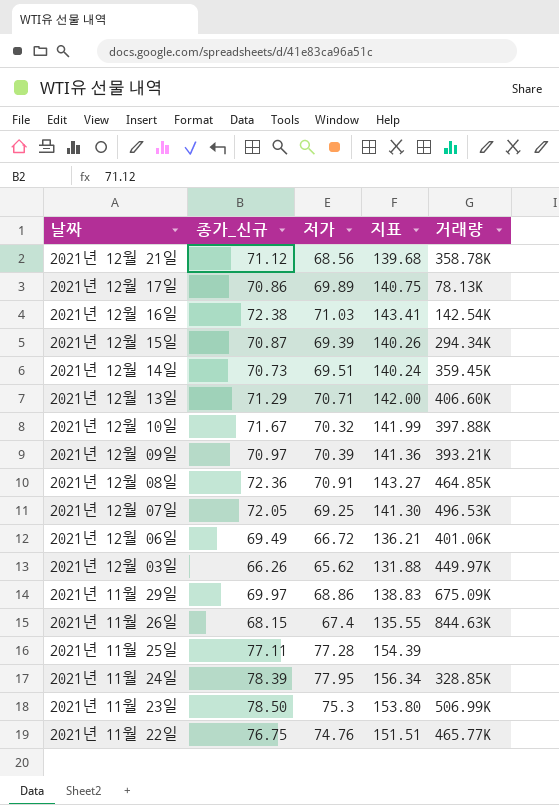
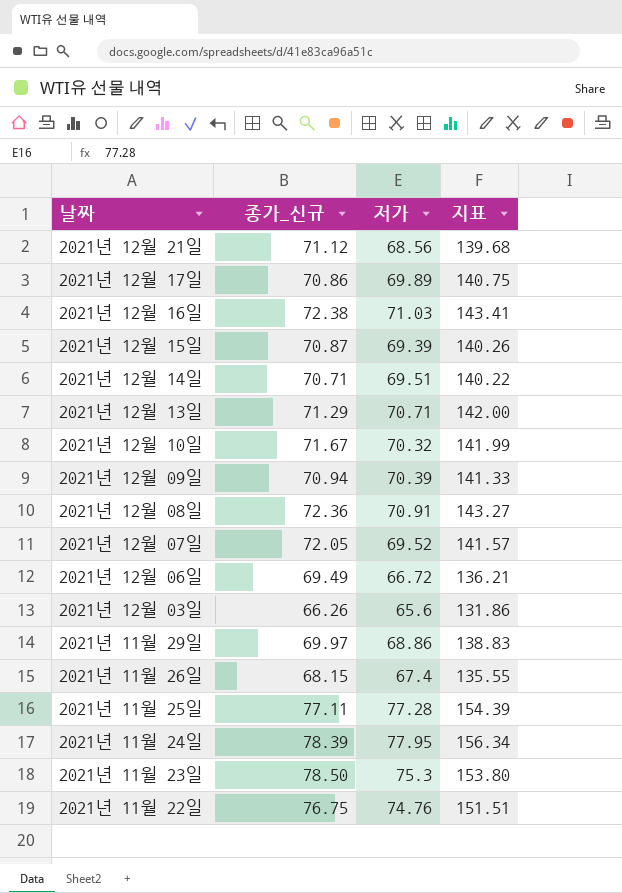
column 거래량 | position: 5 -> none
2021년 12월 14일 | 종가_신규: 70.73 -> 70.71
2021년 12월 14일 | 지표: 140.24 -> 140.22
2021년 12월 09일 | 종가_신규: 70.97 -> 70.94
2021년 12월 09일 | 지표: 141.36 -> 141.33
2021년 12월 07일 | 저가: 69.25 -> 69.52
2021년 12월 07일 | 지표: 141.30 -> 141.57
2021년 12월 03일 | 저가: 65.62 -> 65.6
2021년 12월 03일 | 지표: 131.88 -> 131.86

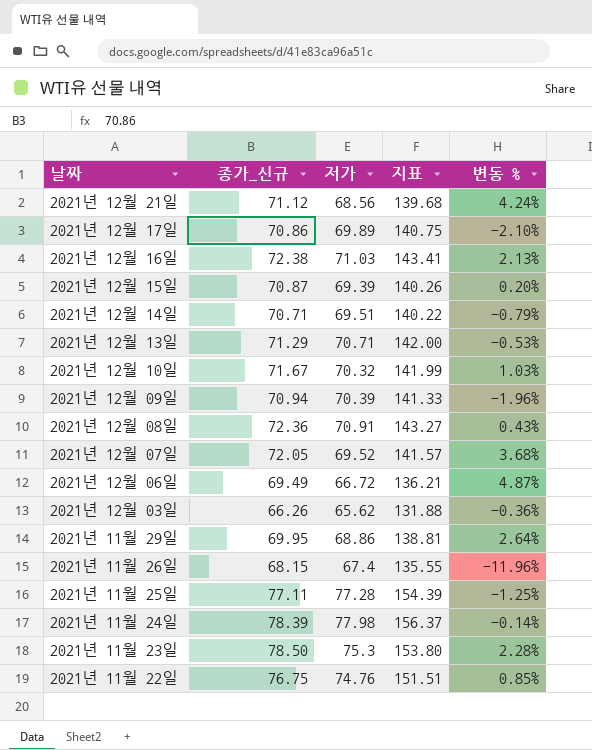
column 변동 % | position: none -> 5
2021년 12월 03일 | 저가: 65.6 -> 65.62
2021년 12월 03일 | 지표: 131.86 -> 131.88
2021년 11월 29일 | 종가_신규: 69.97 -> 69.95
2021년 11월 29일 | 지표: 138.83 -> 138.81
2021년 11월 24일 | 저가: 77.95 -> 77.98
2021년 11월 24일 | 지표: 156.34 -> 156.37

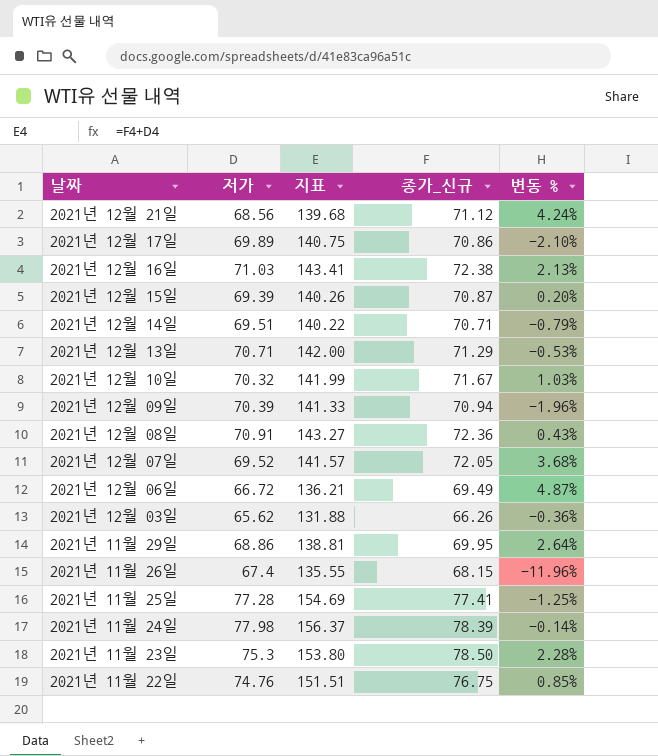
column 종가_신규 | position: 2 -> 4
2021년 11월 25일 | 지표: 154.39 -> 154.69
2021년 11월 25일 | 종가_신규: 77.11 -> 77.41

